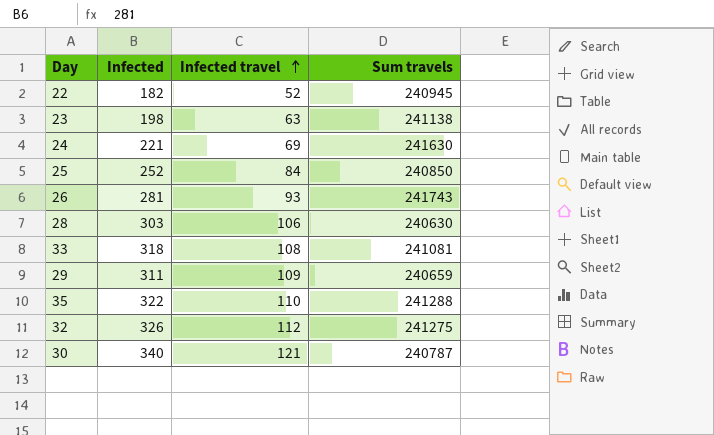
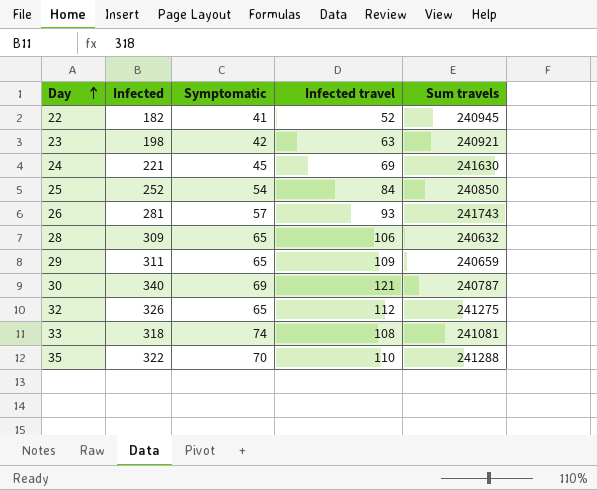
row order: Infected travel ascending -> Day ascending
column Symptomatic | position: none -> 3
23 | Sum travels: 241138 -> 240921
28 | Infected: 303 -> 309
28 | Sum travels: 240630 -> 240632

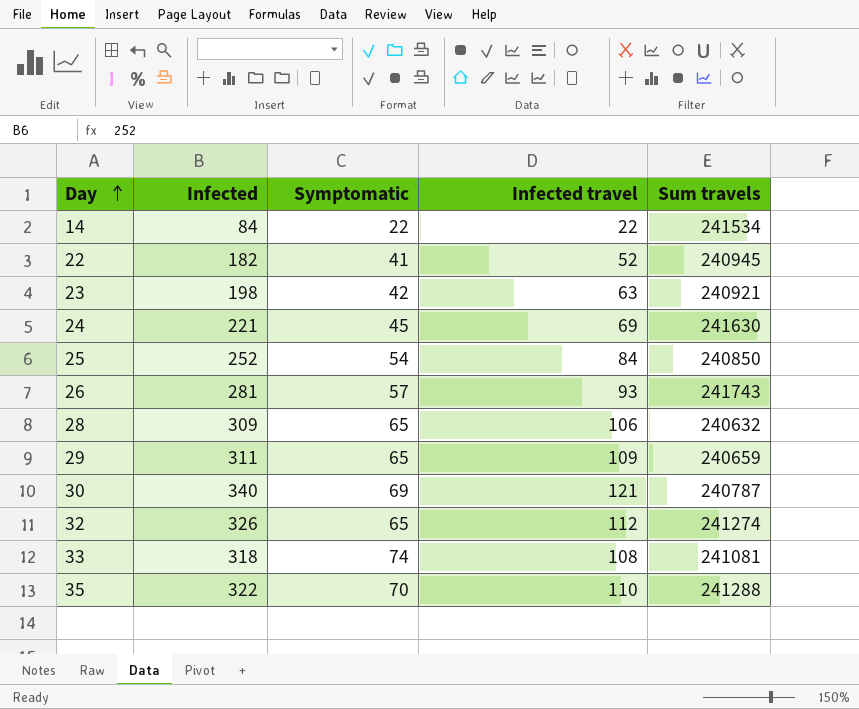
row 14: none -> 84 | 22 | 22 | 241534
32 | Sum travels: 241275 -> 241274

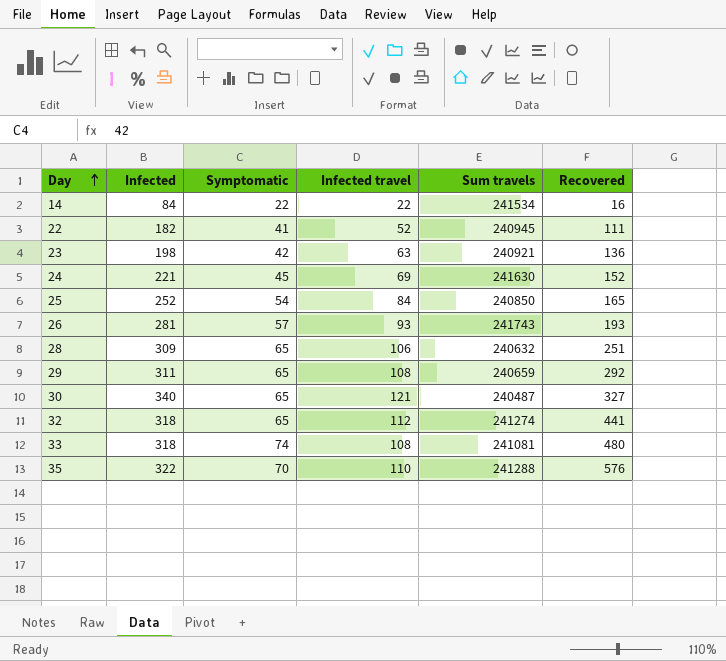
column Recovered | position: none -> 6
29 | Infected travel: 109 -> 108
30 | Symptomatic: 69 -> 65
30 | Sum travels: 240787 -> 240487
32 | Infected: 326 -> 318

